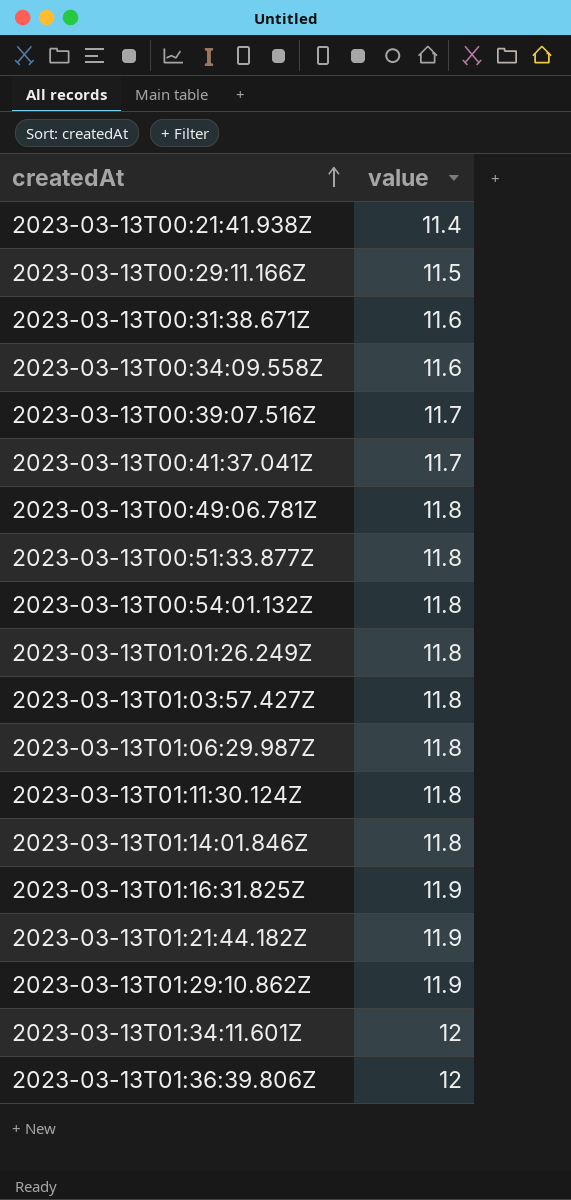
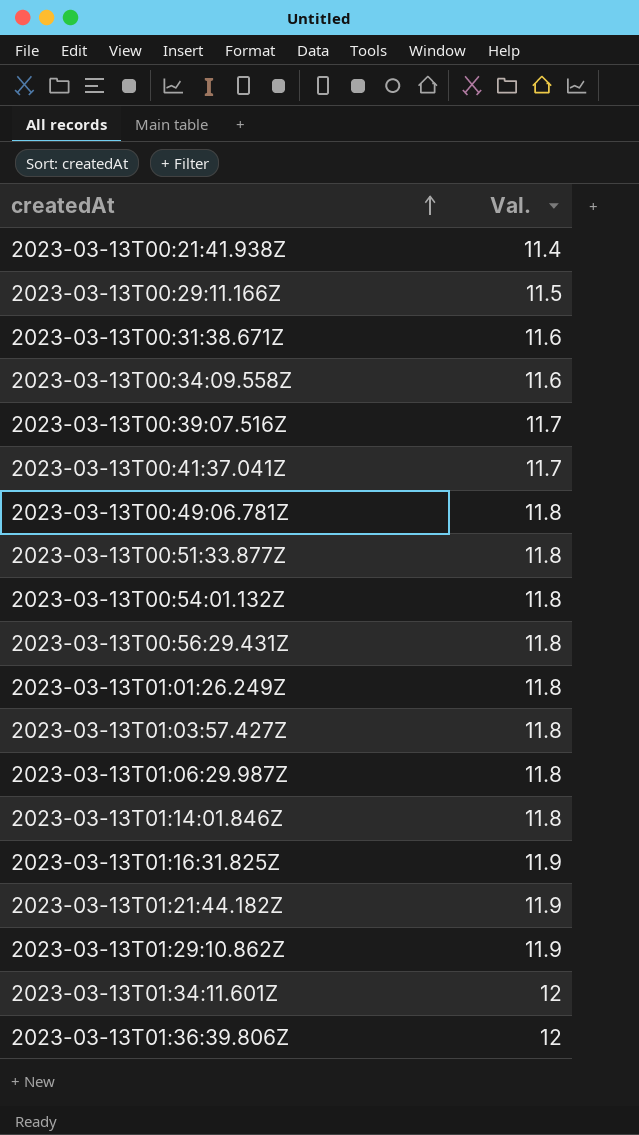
column name: value -> Val.
row 2023-03-13T01:11:30.124Z: 11.8 -> none
row 2023-03-13T00:56:29.431Z: none -> 11.8

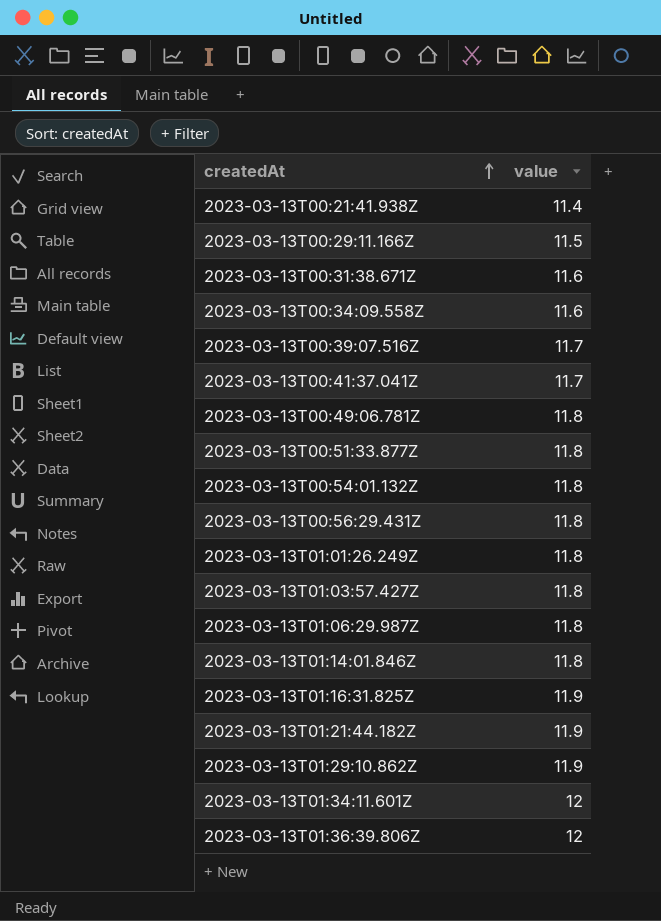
column name: Val. -> value

